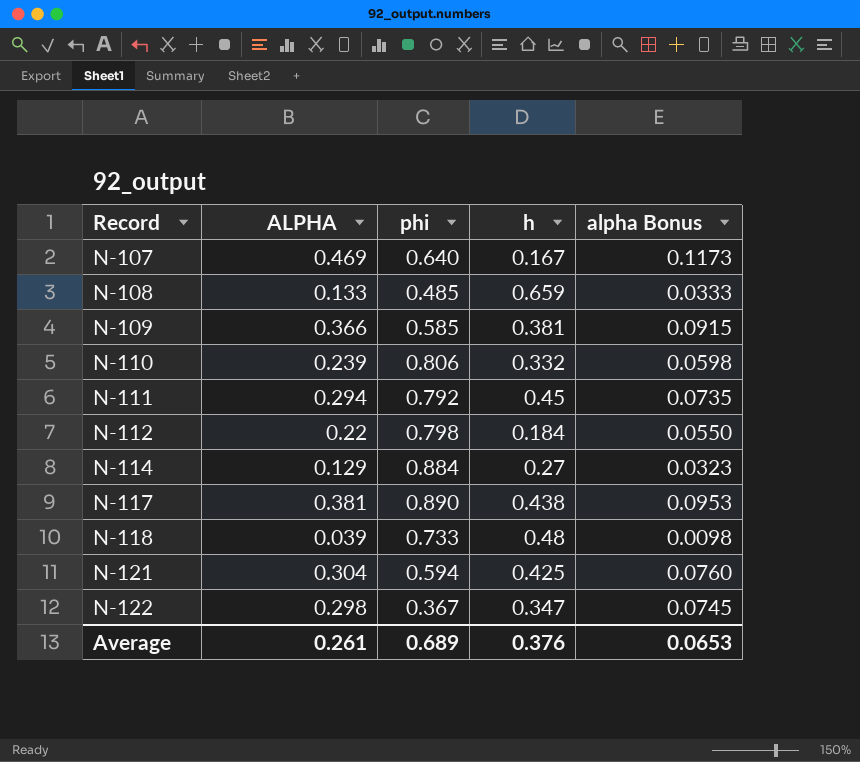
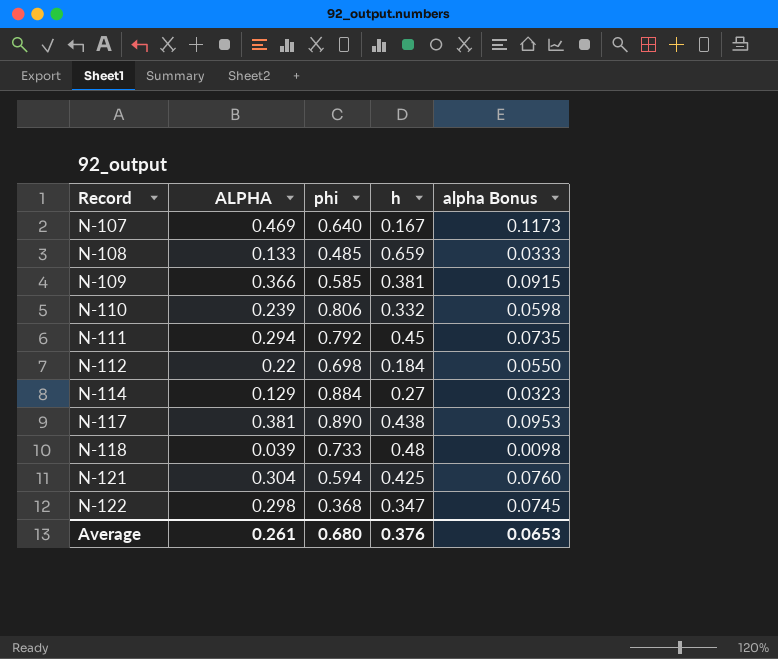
N-112 | phi: 0.798 -> 0.698
N-122 | phi: 0.367 -> 0.368
Average | phi: 0.689 -> 0.680

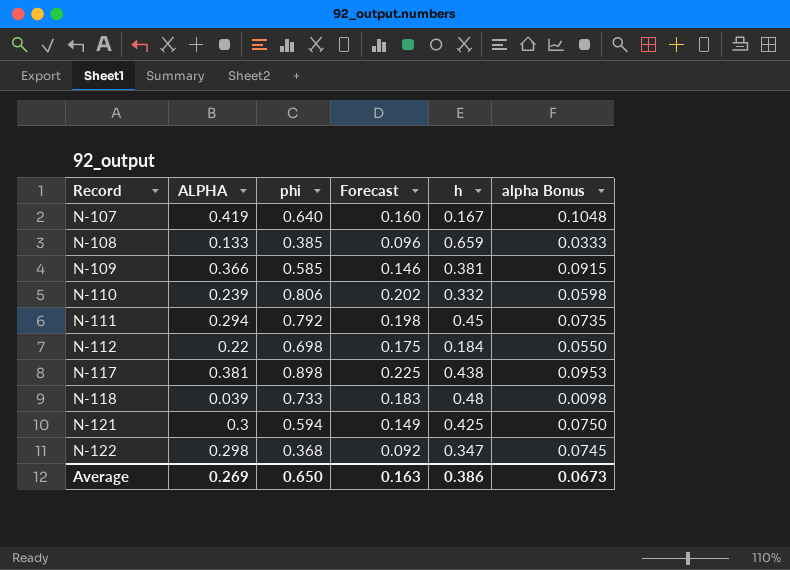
column Forecast | formula: none -> [phi] * 0.25
row N-114: 0.129 | 0.884 | 0.27 | 0.0323 -> none
N-107 | ALPHA: 0.469 -> 0.419
N-107 | alpha Bonus: 0.1173 -> 0.1048
N-108 | phi: 0.485 -> 0.385
N-117 | phi: 0.890 -> 0.898
N-121 | ALPHA: 0.304 -> 0.3
N-121 | alpha Bonus: 0.0760 -> 0.0750
Average | ALPHA: 0.261 -> 0.269
Average | phi: 0.680 -> 0.650
Average | h: 0.376 -> 0.386
Average | alpha Bonus: 0.0653 -> 0.0673

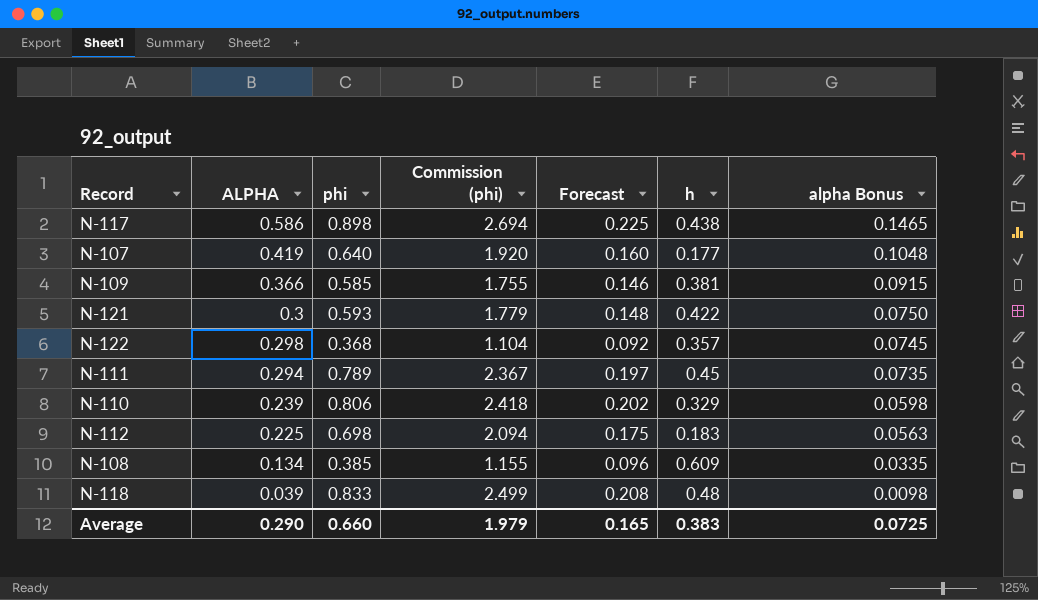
row order: Record ascending -> ALPHA descending
column Commission (phi) | formula: none -> [phi] * 3
N-117 | ALPHA: 0.381 -> 0.586
N-117 | alpha Bonus: 0.0953 -> 0.1465
N-107 | h: 0.167 -> 0.177
N-121 | phi: 0.594 -> 0.593
N-121 | Forecast: 0.149 -> 0.148
N-121 | h: 0.425 -> 0.422
N-122 | h: 0.347 -> 0.357
N-111 | phi: 0.792 -> 0.789
N-111 | Forecast: 0.198 -> 0.197
N-110 | h: 0.332 -> 0.329
N-112 | ALPHA: 0.22 -> 0.225
N-112 | h: 0.184 -> 0.183
N-112 | alpha Bonus: 0.0550 -> 0.0563
N-108 | ALPHA: 0.133 -> 0.134
N-108 | h: 0.659 -> 0.609
N-108 | alpha Bonus: 0.0333 -> 0.0335
N-118 | phi: 0.733 -> 0.833
N-118 | Forecast: 0.183 -> 0.208
Average | ALPHA: 0.269 -> 0.290
Average | phi: 0.650 -> 0.660
Average | Forecast: 0.163 -> 0.165
Average | h: 0.386 -> 0.383
Average | alpha Bonus: 0.0673 -> 0.0725

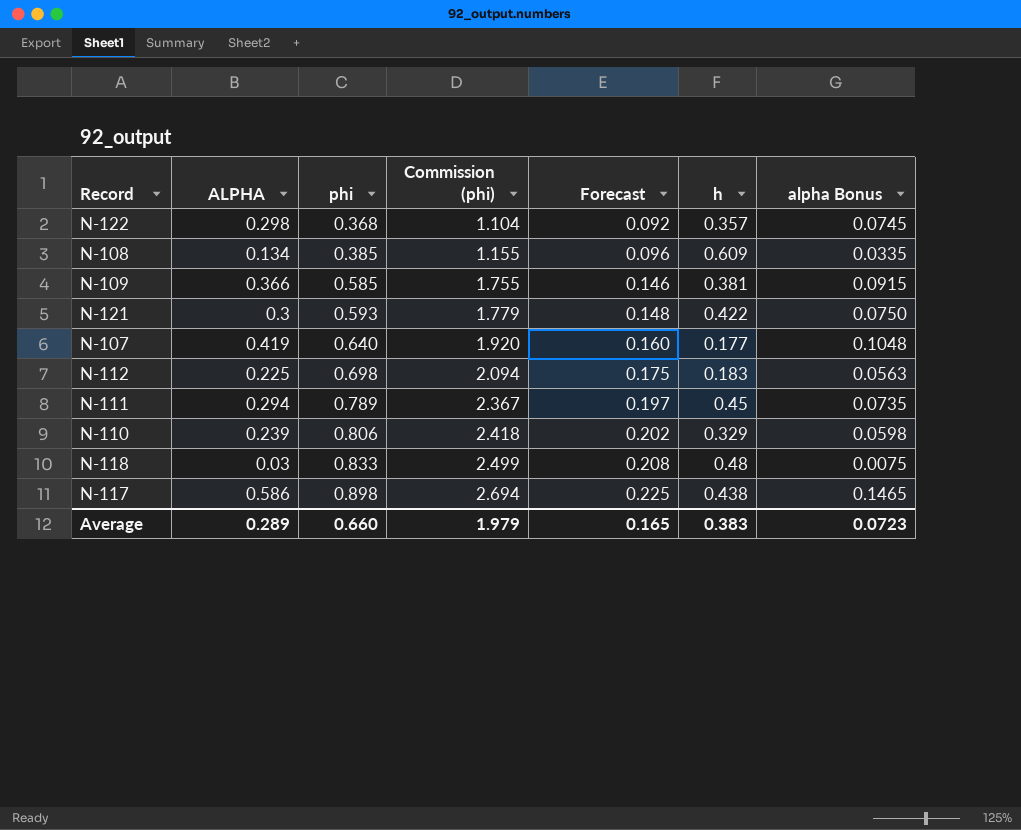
row order: ALPHA descending -> phi ascending
N-118 | ALPHA: 0.039 -> 0.03
N-118 | alpha Bonus: 0.0098 -> 0.0075
Average | ALPHA: 0.290 -> 0.289
Average | alpha Bonus: 0.0725 -> 0.0723

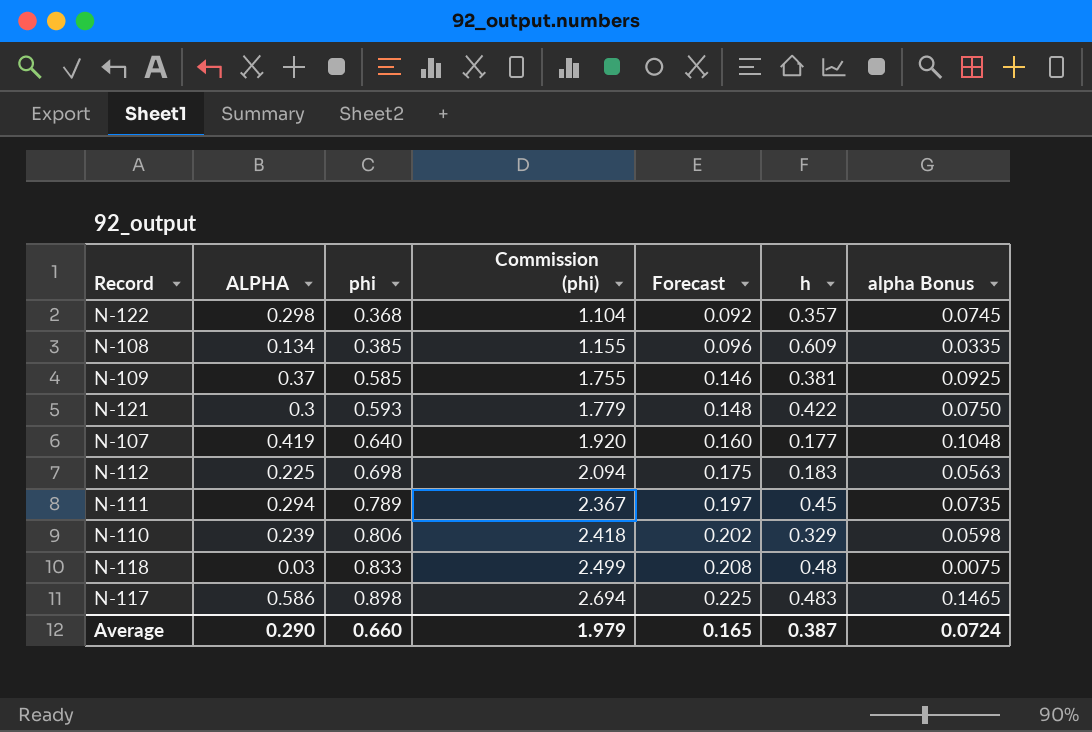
N-109 | ALPHA: 0.366 -> 0.37
N-109 | alpha Bonus: 0.0915 -> 0.0925
N-117 | h: 0.438 -> 0.483
Average | ALPHA: 0.289 -> 0.290
Average | h: 0.383 -> 0.387
Average | alpha Bonus: 0.0723 -> 0.0724

